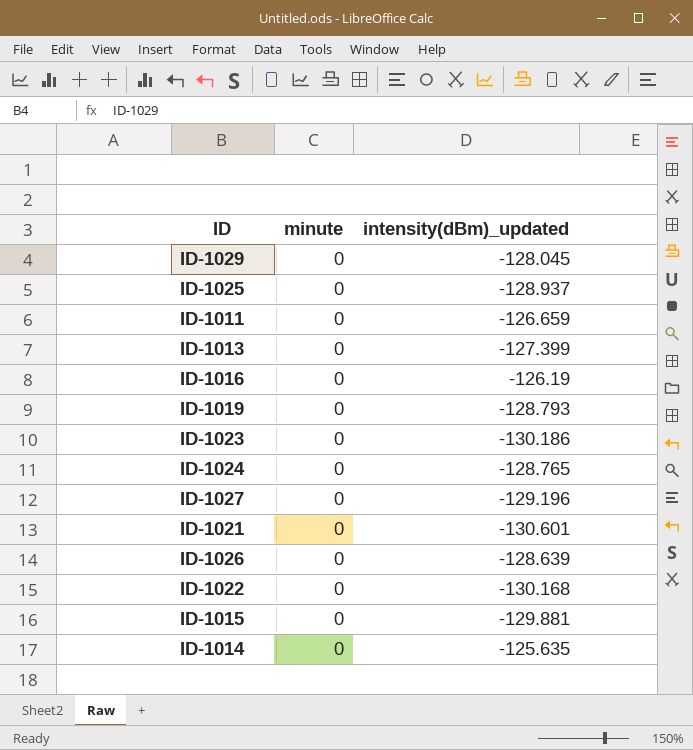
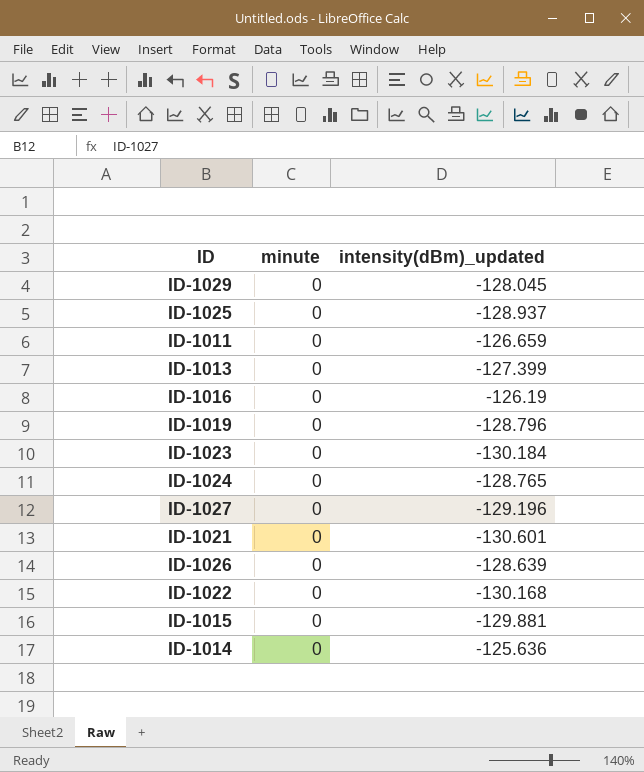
ID-1019 | intensity(dBm)_updated: -128.793 -> -128.796
ID-1023 | intensity(dBm)_updated: -130.186 -> -130.184
ID-1014 | intensity(dBm)_updated: -125.635 -> -125.636

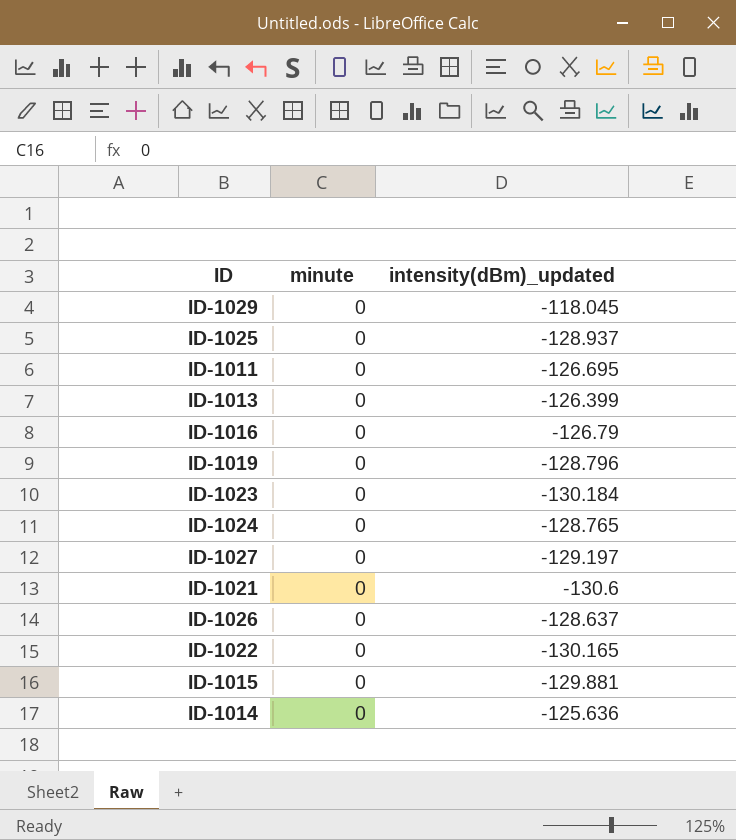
ID-1029 | intensity(dBm)_updated: -128.045 -> -118.045
ID-1011 | intensity(dBm)_updated: -126.659 -> -126.695
ID-1013 | intensity(dBm)_updated: -127.399 -> -126.399
ID-1016 | intensity(dBm)_updated: -126.19 -> -126.79
ID-1027 | intensity(dBm)_updated: -129.196 -> -129.197
ID-1021 | intensity(dBm)_updated: -130.601 -> -130.6
ID-1026 | intensity(dBm)_updated: -128.639 -> -128.637
ID-1022 | intensity(dBm)_updated: -130.168 -> -130.165

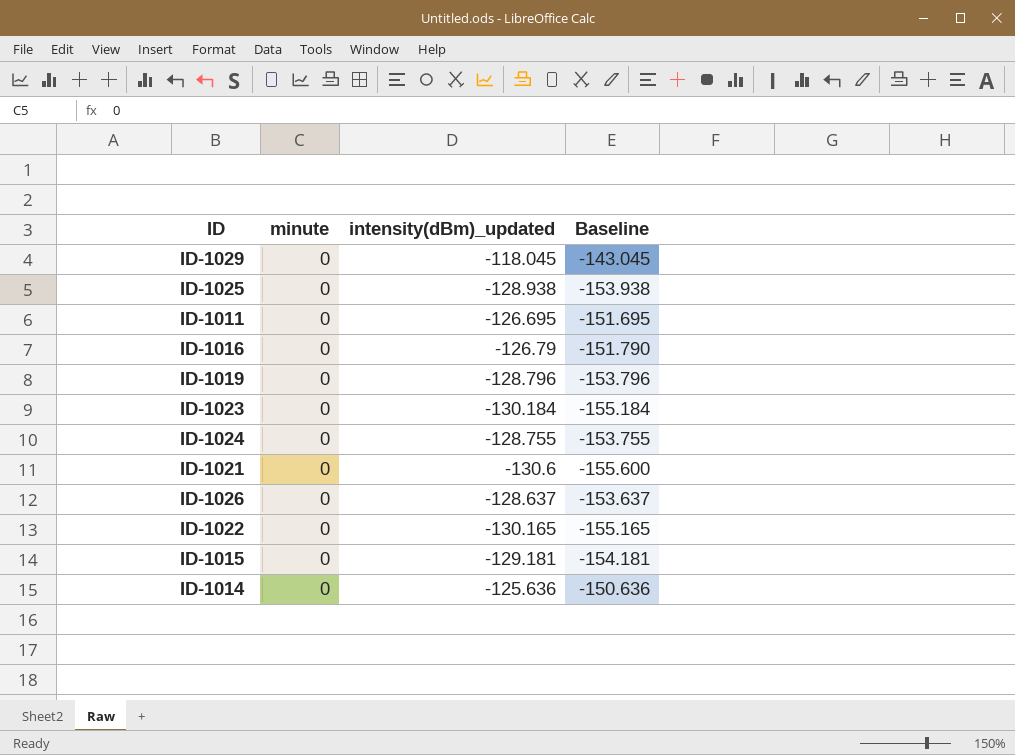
column Baseline | formula: none -> [intensity(dBm)_updated] - 25
row ID-1013: 0 | -126.399 -> none
row ID-1027: 0 | -129.197 -> none
ID-1025 | intensity(dBm)_updated: -128.937 -> -128.938
ID-1024 | intensity(dBm)_updated: -128.765 -> -128.755
ID-1015 | intensity(dBm)_updated: -129.881 -> -129.181

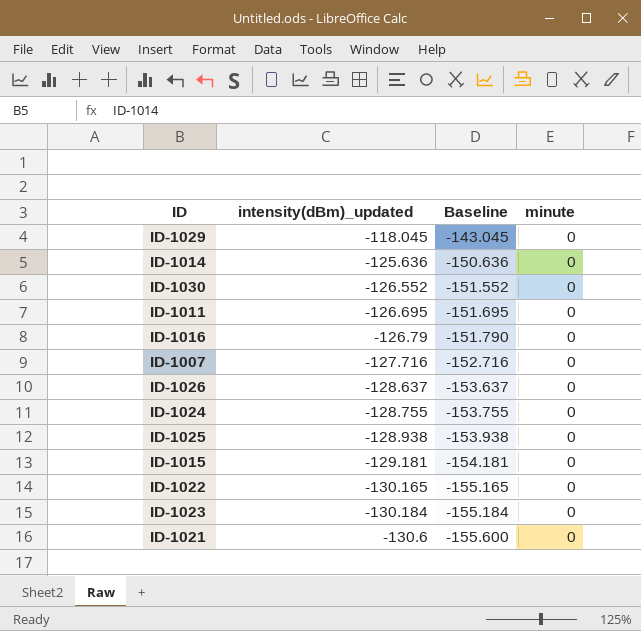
row order: none -> intensity(dBm)_updated descending
column minute | position: 2 -> 4
row ID-1019: 0 | -128.796 | -153.796 -> none
row ID-1030: none -> -126.552 | -151.552 | 0
row ID-1007: none -> -127.716 | -152.716 | 0

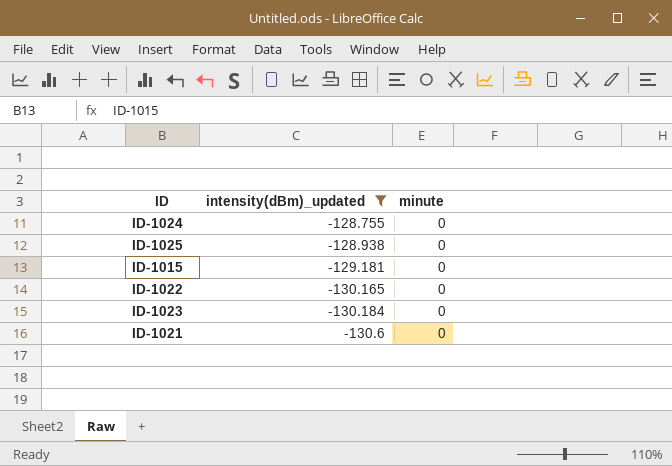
filter: none -> intensity(dBm)_updated <= -128.755
column Baseline | formula: [intensity(dBm)_updated] - 25 -> none

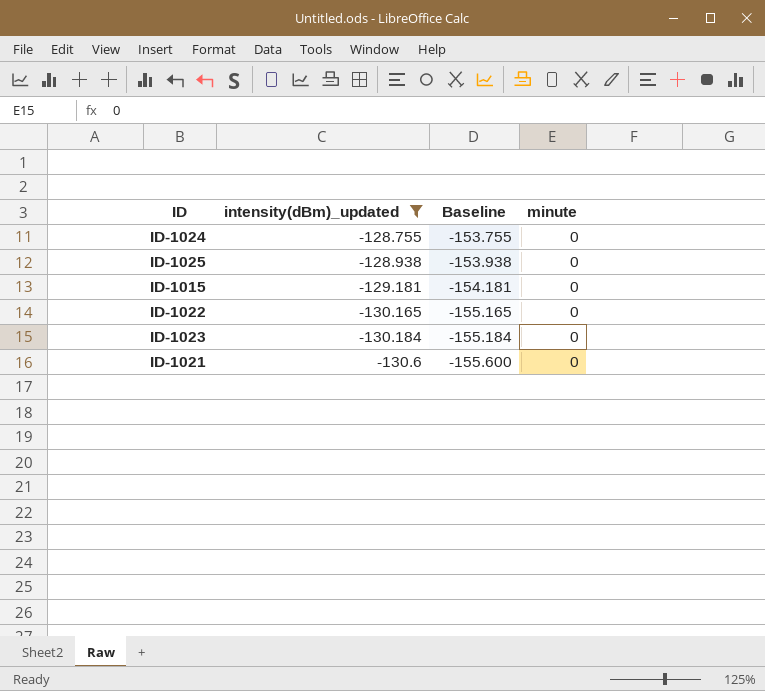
column Baseline | formula: none -> [intensity(dBm)_updated] - 25

